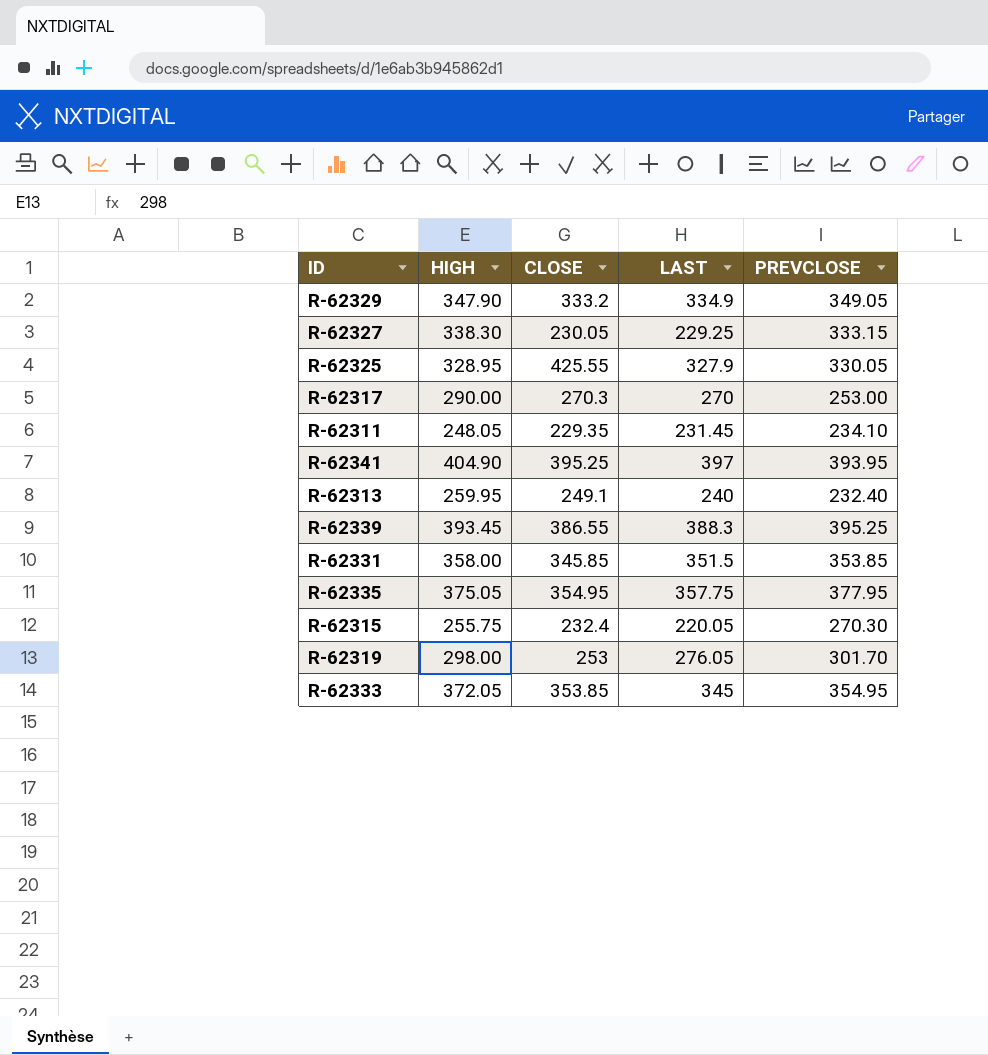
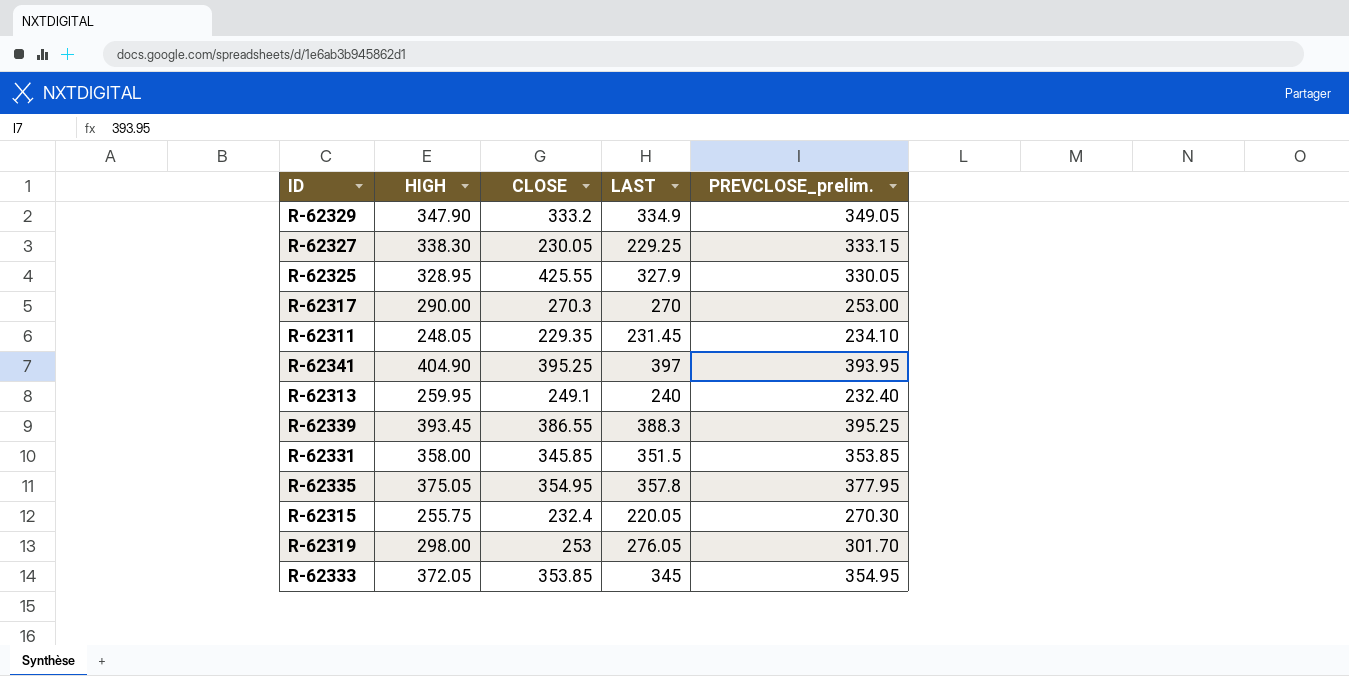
column name: PREVCLOSE -> PREVCLOSE_prelim.
R-62335 | LAST: 357.75 -> 357.8

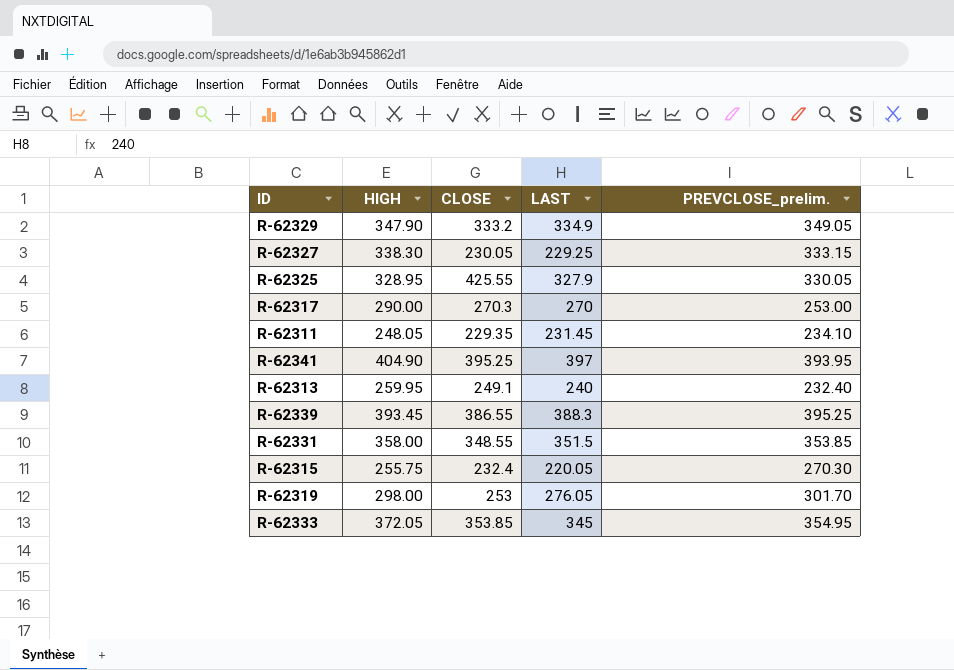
row R-62335: 375.05 | 354.95 | 357.8 | 377.95 -> none
R-62331 | CLOSE: 345.85 -> 348.55

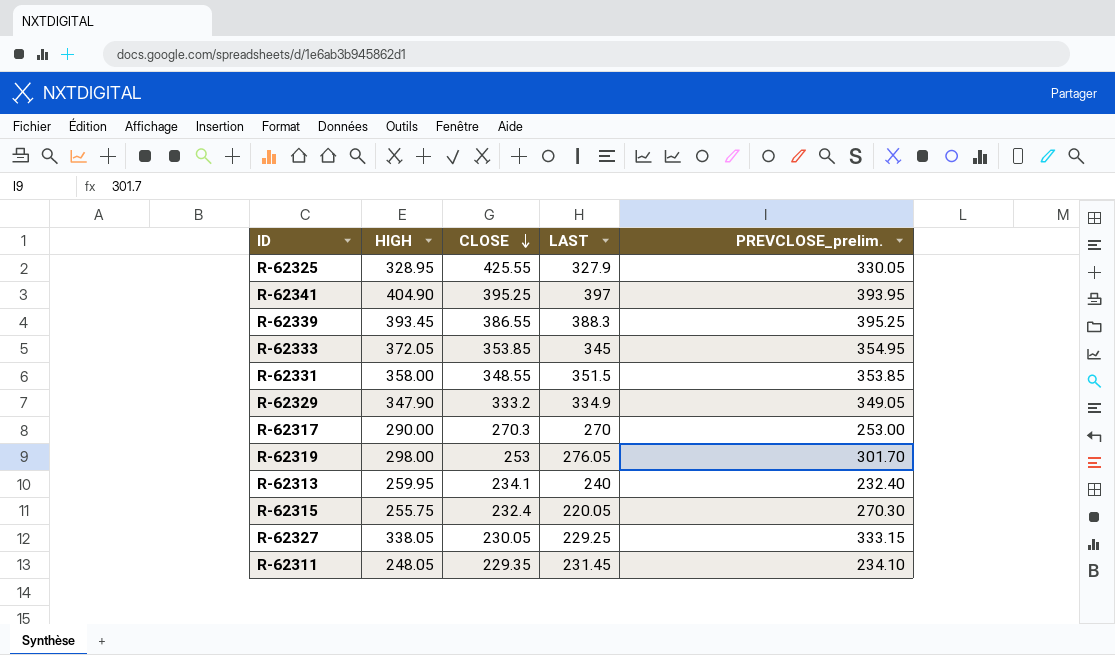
row order: none -> CLOSE descending
R-62313 | CLOSE: 249.1 -> 234.1
R-62327 | HIGH: 338.30 -> 338.05

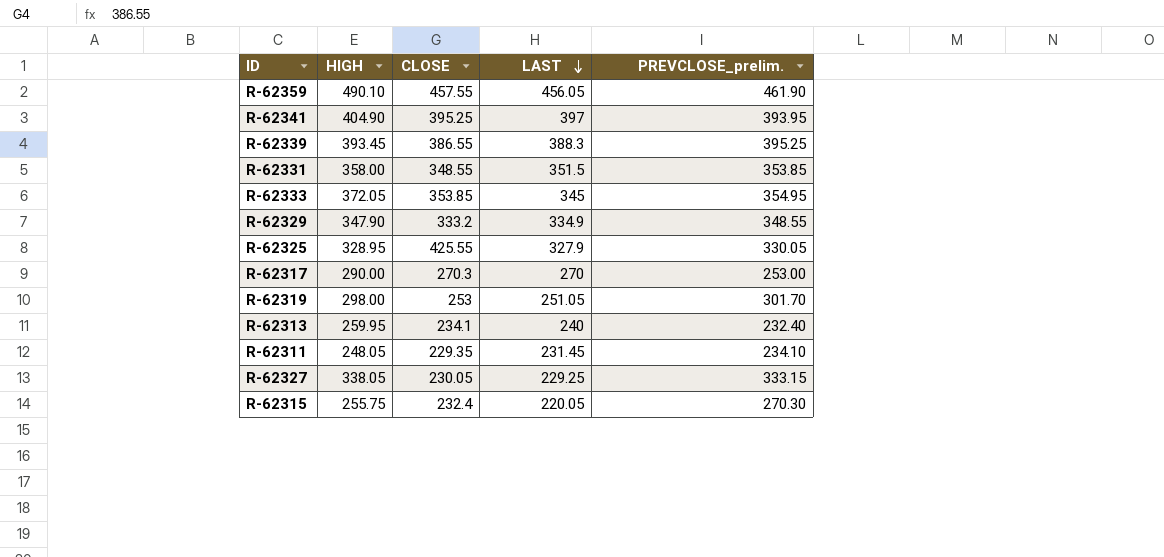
row order: CLOSE descending -> LAST descending
row R-62359: none -> 490.10 | 457.55 | 456.05 | 461.90
R-62329 | PREVCLOSE_prelim.: 349.05 -> 348.55
R-62319 | LAST: 276.05 -> 251.05

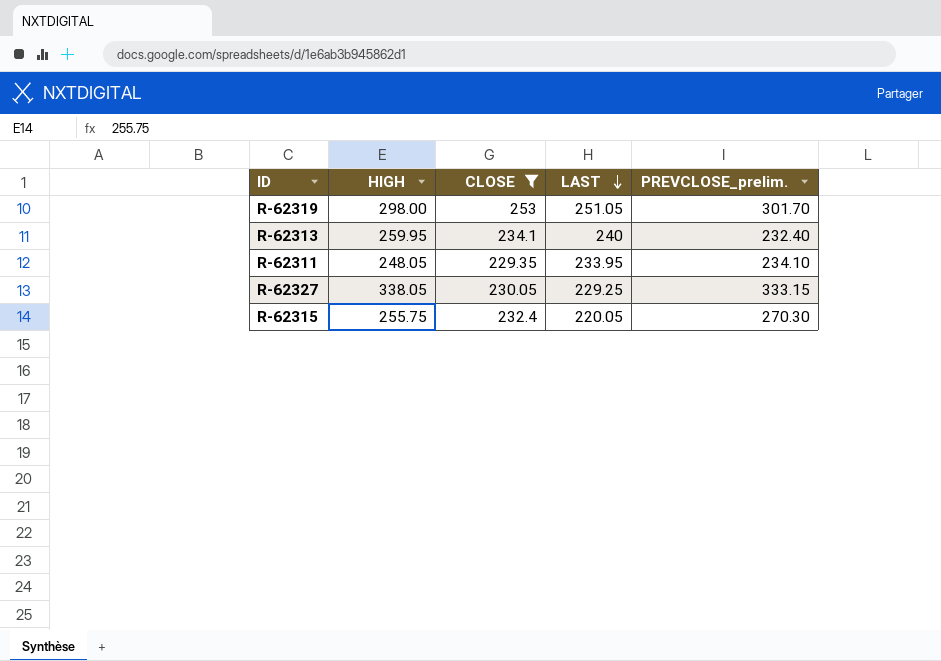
filter: none -> CLOSE <= 253
R-62311 | LAST: 231.45 -> 233.95

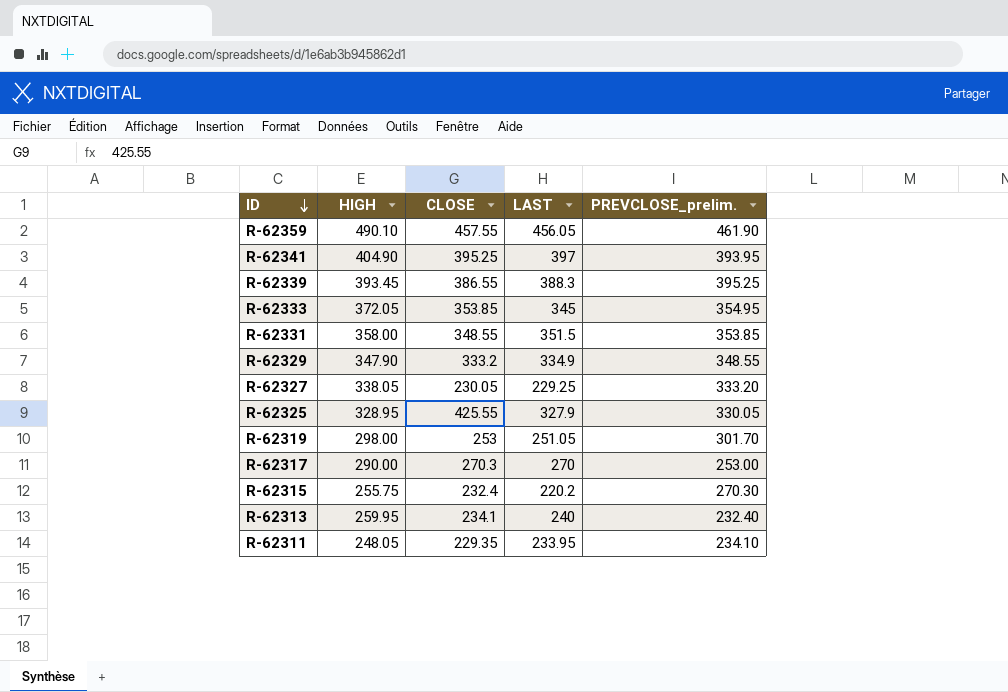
filter: CLOSE <= 253 -> none
row order: LAST descending -> ID descending
R-62327 | PREVCLOSE_prelim.: 333.15 -> 333.20
R-62315 | LAST: 220.05 -> 220.2

